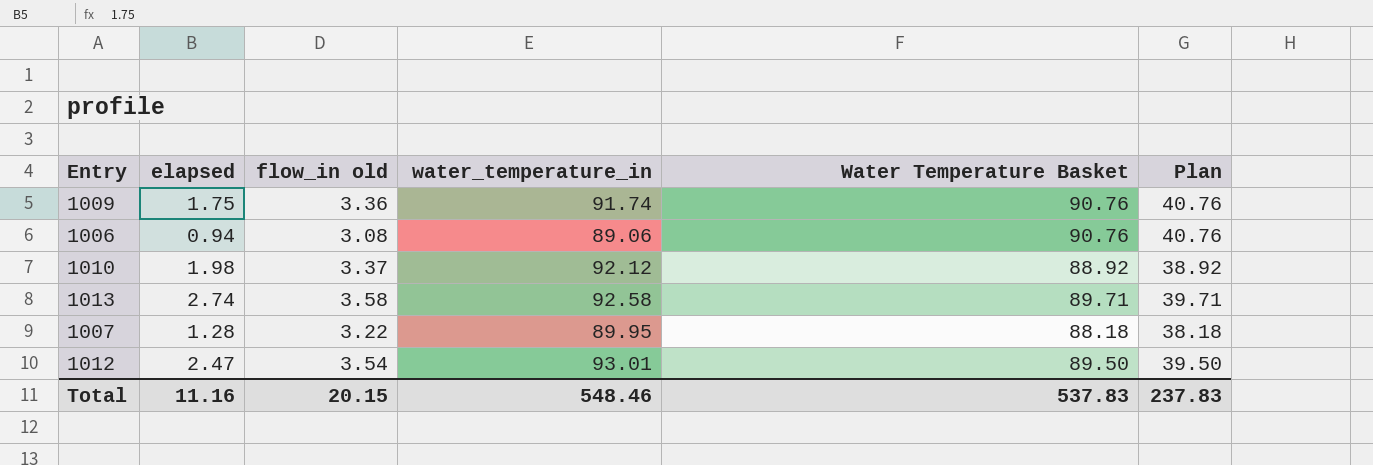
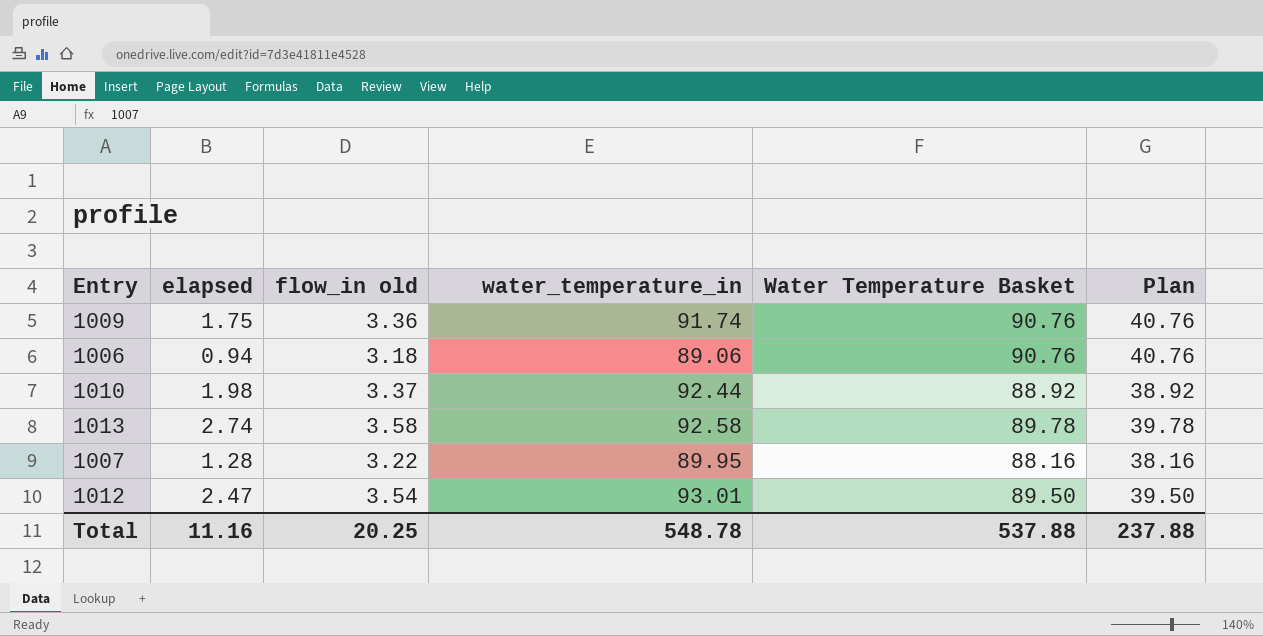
1006 | flow_in old: 3.08 -> 3.18
1010 | water_temperature_in: 92.12 -> 92.44
1013 | Water Temperature Basket: 89.71 -> 89.78
1013 | Plan: 39.71 -> 39.78
1007 | Water Temperature Basket: 88.18 -> 88.16
1007 | Plan: 38.18 -> 38.16
Total | flow_in old: 20.15 -> 20.25
Total | water_temperature_in: 548.46 -> 548.78
Total | Water Temperature Basket: 537.83 -> 537.88
Total | Plan: 237.83 -> 237.88

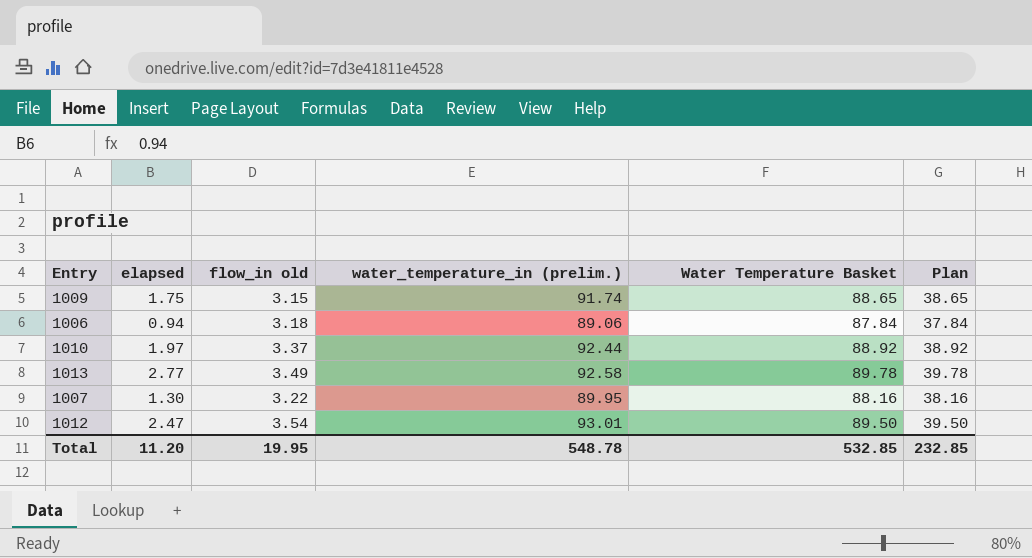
column name: water_temperature_in -> water_temperature_in (prelim.)
1009 | flow_in old: 3.36 -> 3.15
1009 | Water Temperature Basket: 90.76 -> 88.65
1009 | Plan: 40.76 -> 38.65
1006 | Water Temperature Basket: 90.76 -> 87.84
1006 | Plan: 40.76 -> 37.84
1010 | elapsed: 1.98 -> 1.97
1013 | elapsed: 2.74 -> 2.77
1013 | flow_in old: 3.58 -> 3.49
1007 | elapsed: 1.28 -> 1.30
Total | elapsed: 11.16 -> 11.20
Total | flow_in old: 20.25 -> 19.95
Total | Water Temperature Basket: 537.88 -> 532.85
Total | Plan: 237.88 -> 232.85

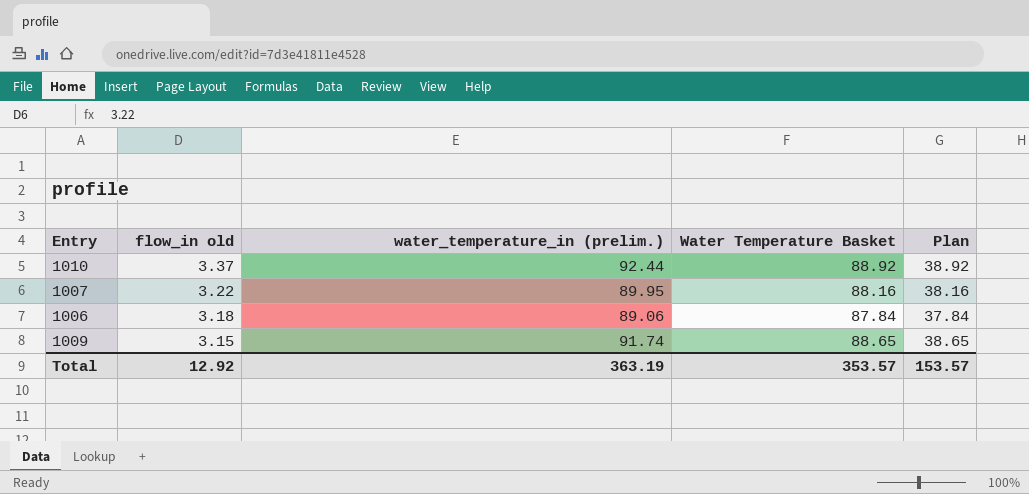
row order: none -> flow_in old descending
column elapsed | position: 2 -> none
row 1013: 2.77 | 3.49 | 92.58 | 89.78 | 39.78 -> none
row 1012: 2.47 | 3.54 | 93.01 | 89.50 | 39.50 -> none
Total | flow_in old: 19.95 -> 12.92
Total | water_temperature_in (prelim.): 548.78 -> 363.19
Total | Water Temperature Basket: 532.85 -> 353.57
Total | Plan: 232.85 -> 153.57

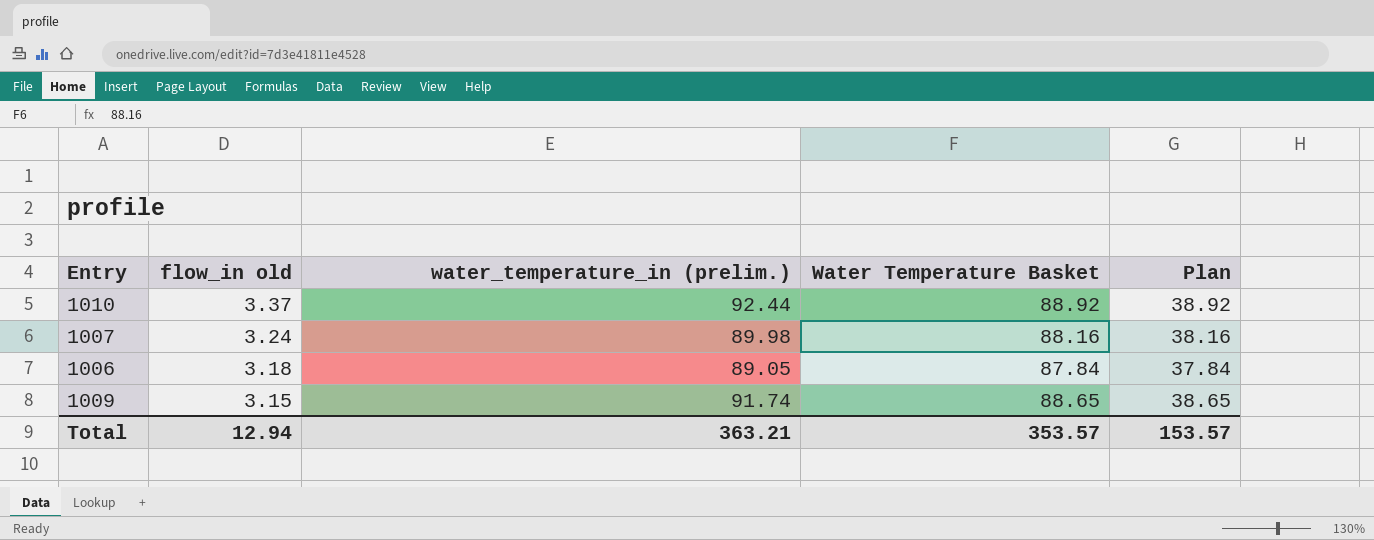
1007 | flow_in old: 3.22 -> 3.24
1007 | water_temperature_in (prelim.): 89.95 -> 89.98
1006 | water_temperature_in (prelim.): 89.06 -> 89.05
Total | flow_in old: 12.92 -> 12.94
Total | water_temperature_in (prelim.): 363.19 -> 363.21

